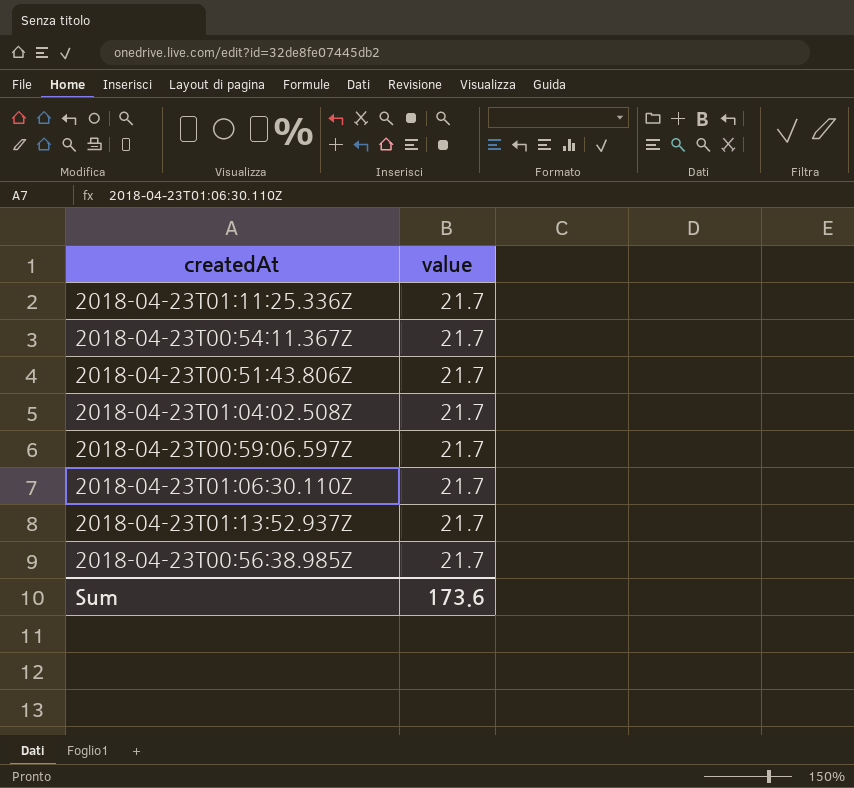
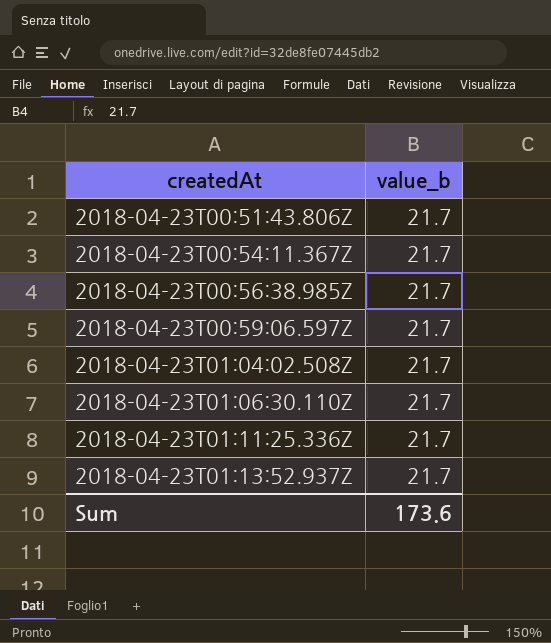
row order: none -> createdAt ascending
column name: value -> value_b

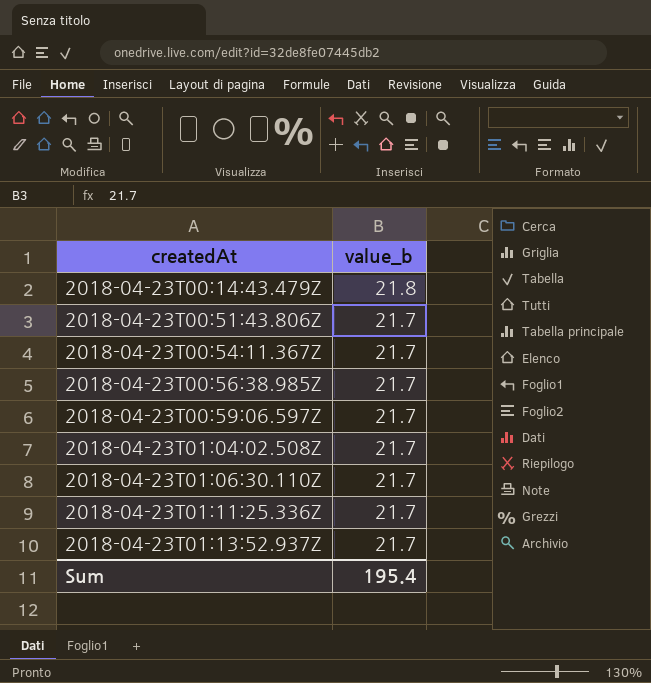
row 2018-04-23T00:14:43.479Z: none -> 21.8
Sum | value_b: 173.6 -> 195.4

